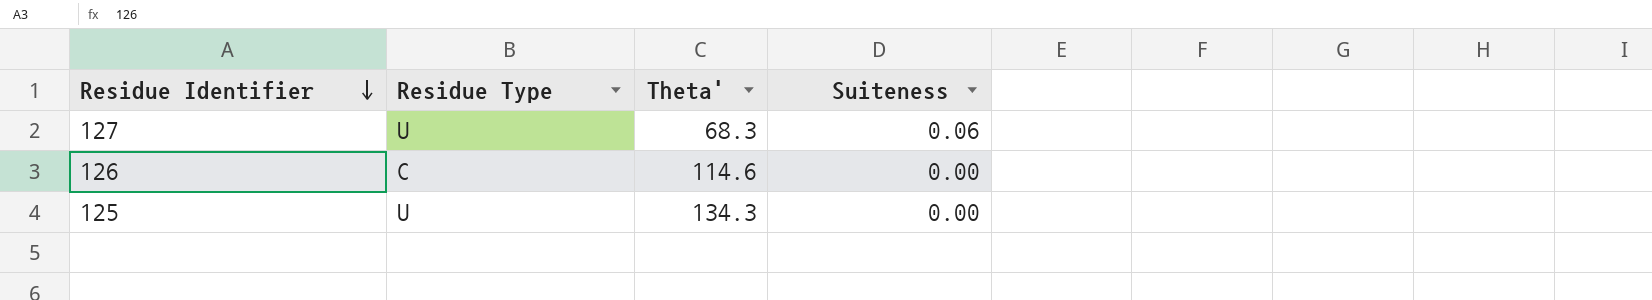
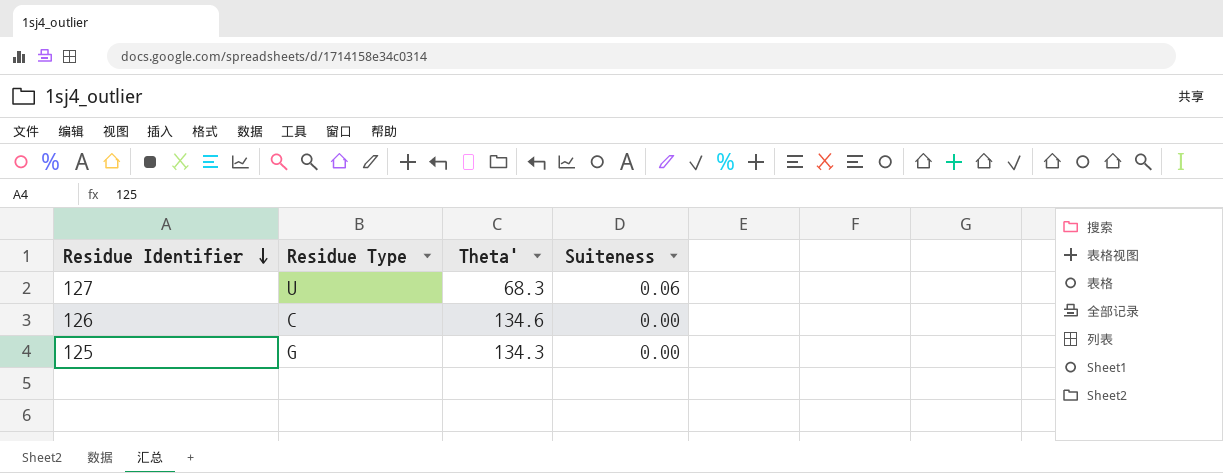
126 | Theta': 114.6 -> 134.6
125 | Residue Type: U -> G

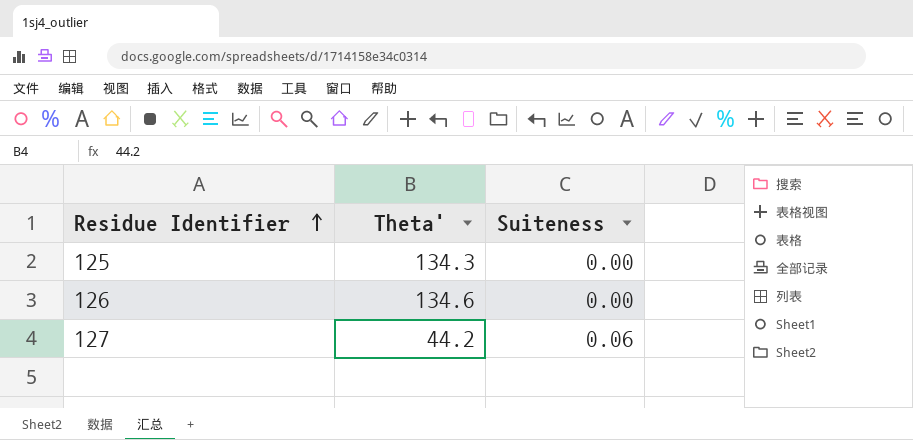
row order: Residue Identifier descending -> Residue Identifier ascending
column Residue Type | position: 2 -> none
127 | Theta': 68.3 -> 44.2

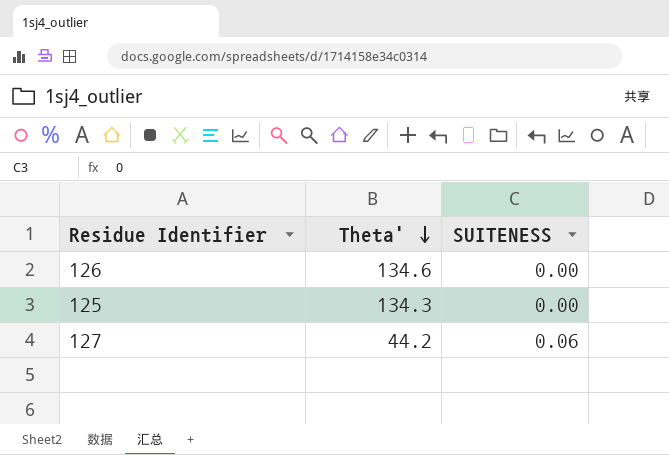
row order: Residue Identifier ascending -> Theta' descending
column name: Suiteness -> SUITENESS

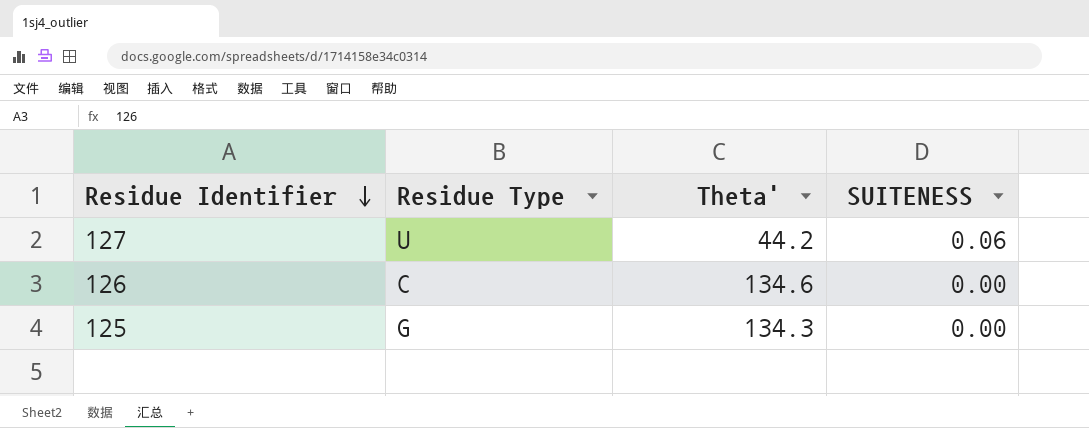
row order: Theta' descending -> Residue Identifier descending
column Residue Type | position: none -> 2

